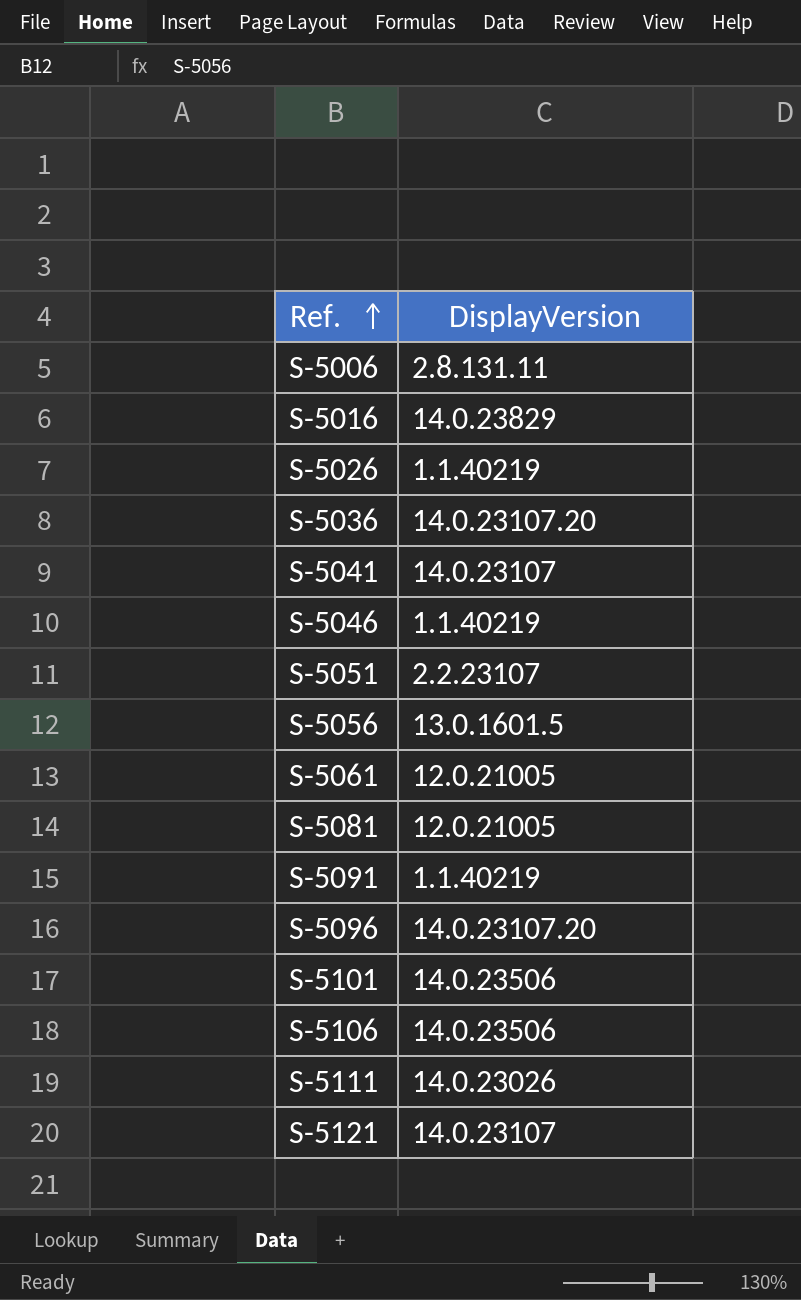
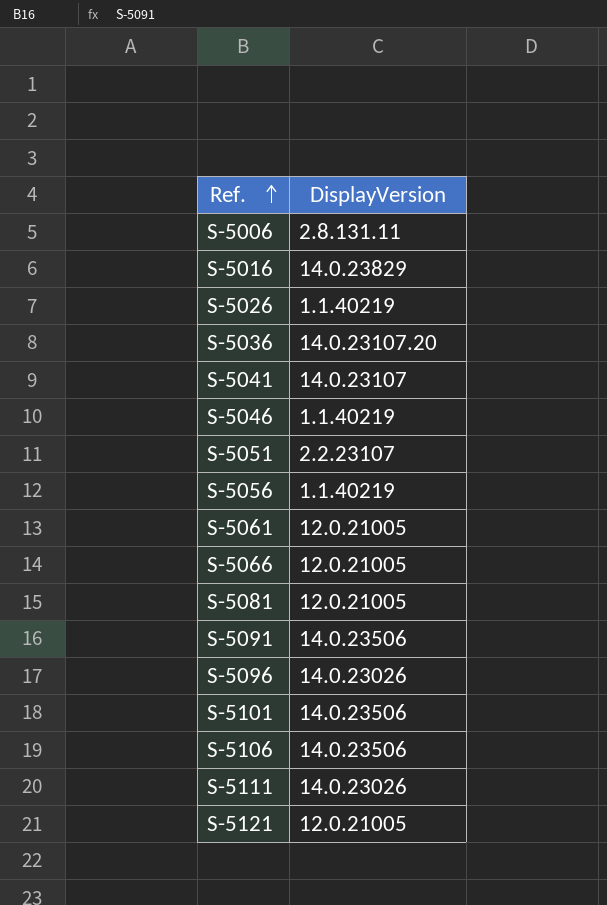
S-5056 | DisplayVersion: 13.0.1601.5 -> 1.1.40219
row S-5066: none -> 12.0.21005
S-5091 | DisplayVersion: 1.1.40219 -> 14.0.23506
S-5096 | DisplayVersion: 14.0.23107.20 -> 14.0.23026
S-5121 | DisplayVersion: 14.0.23107 -> 12.0.21005

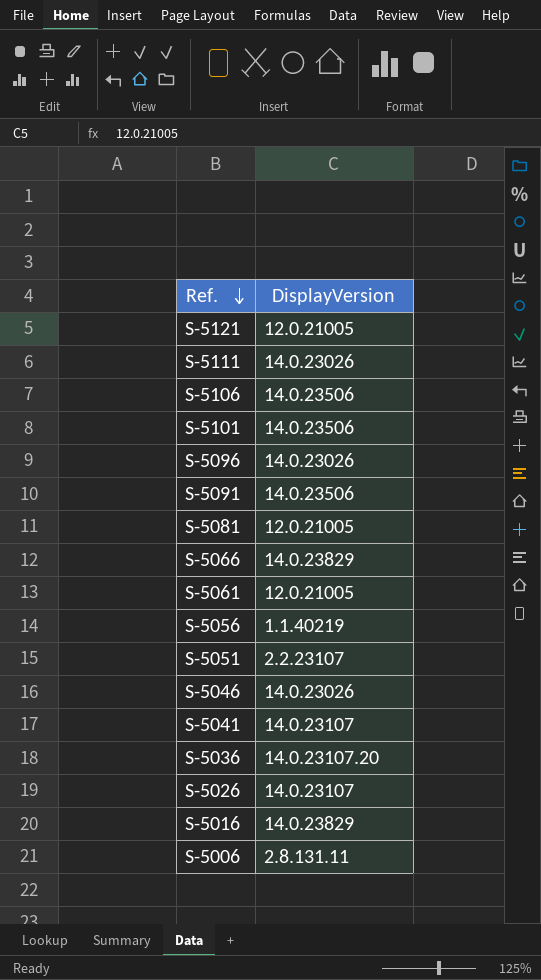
row order: Ref. ascending -> Ref. descending
S-5066 | DisplayVersion: 12.0.21005 -> 14.0.23829
S-5046 | DisplayVersion: 1.1.40219 -> 14.0.23026
S-5026 | DisplayVersion: 1.1.40219 -> 14.0.23107

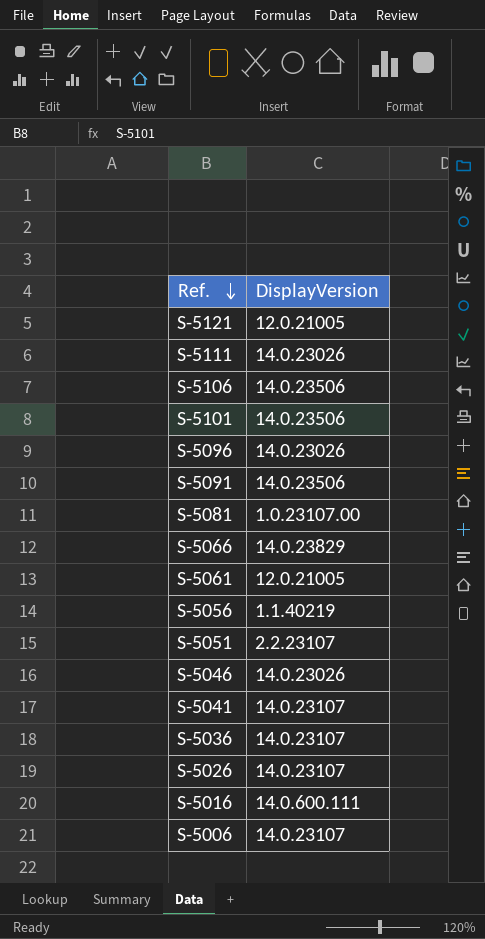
S-5081 | DisplayVersion: 12.0.21005 -> 1.0.23107.00
S-5036 | DisplayVersion: 14.0.23107.20 -> 14.0.23107
S-5016 | DisplayVersion: 14.0.23829 -> 14.0.600.111
S-5006 | DisplayVersion: 2.8.131.11 -> 14.0.23107

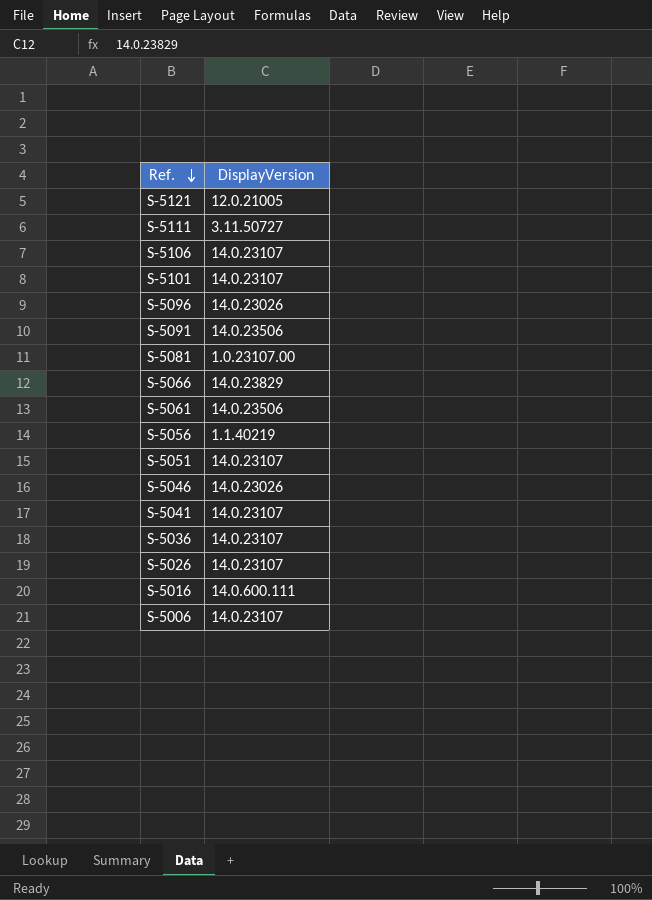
S-5111 | DisplayVersion: 14.0.23026 -> 3.11.50727
S-5106 | DisplayVersion: 14.0.23506 -> 14.0.23107
S-5101 | DisplayVersion: 14.0.23506 -> 14.0.23107
S-5061 | DisplayVersion: 12.0.21005 -> 14.0.23506
S-5051 | DisplayVersion: 2.2.23107 -> 14.0.23107

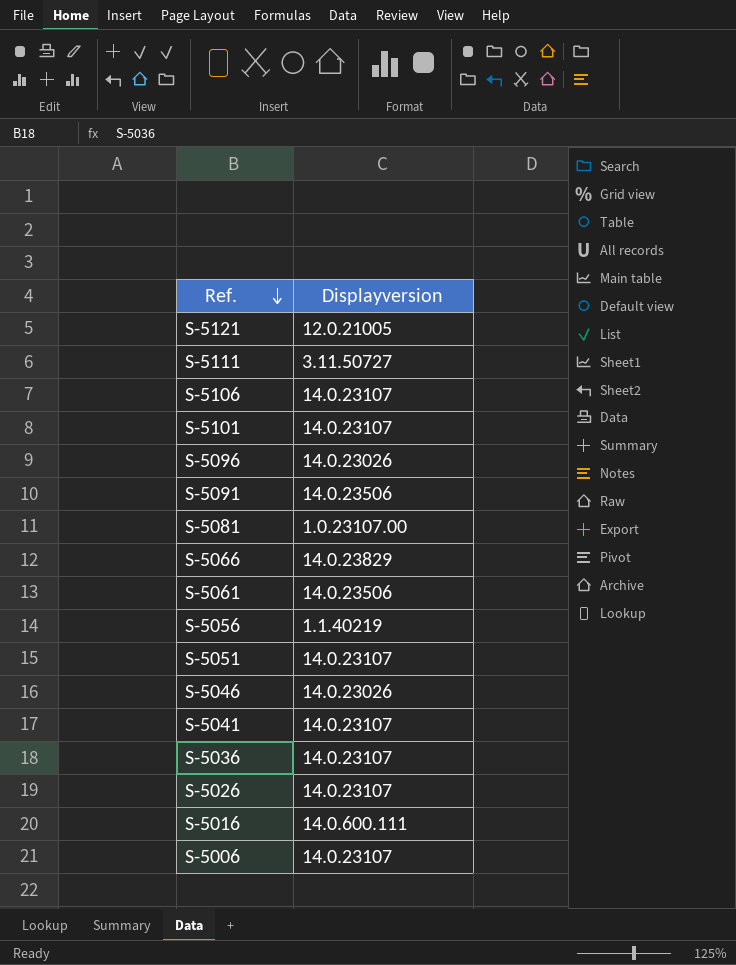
column name: DisplayVersion -> Displayversion

